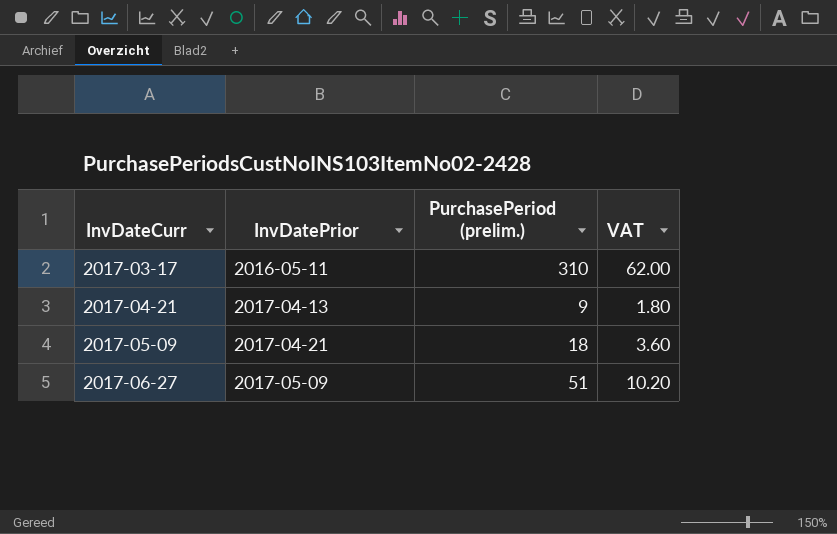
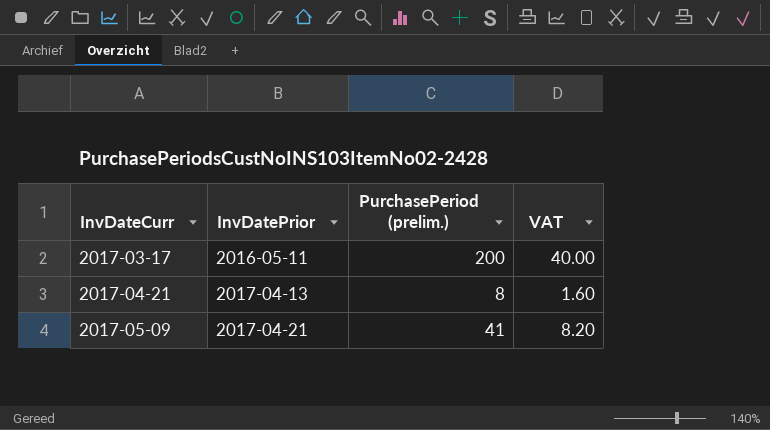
row 2017-06-27: 2017-05-09 | 51 | 10.20 -> none
2017-03-17 | PurchasePeriod (prelim.): 310 -> 200
2017-03-17 | VAT: 62.00 -> 40.00
2017-04-21 | PurchasePeriod (prelim.): 9 -> 8
2017-04-21 | VAT: 1.80 -> 1.60
2017-05-09 | PurchasePeriod (prelim.): 18 -> 41
2017-05-09 | VAT: 3.60 -> 8.20

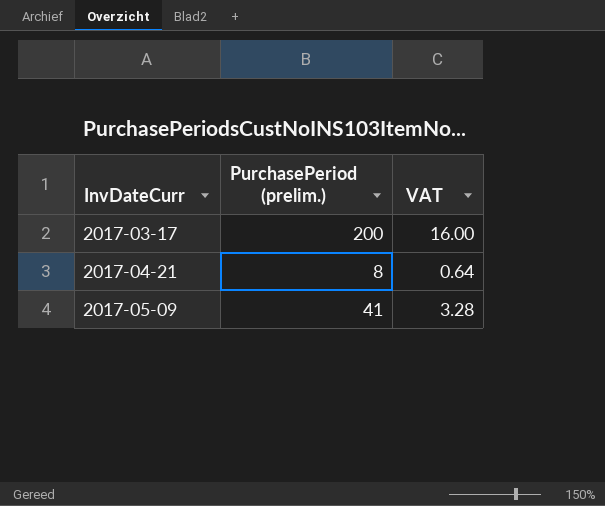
column InvDatePrior | position: 2 -> none
column VAT | formula: [PurchasePeriod (prelim.)] * 0.2 -> [PurchasePeriod (prelim.)] * 0.08

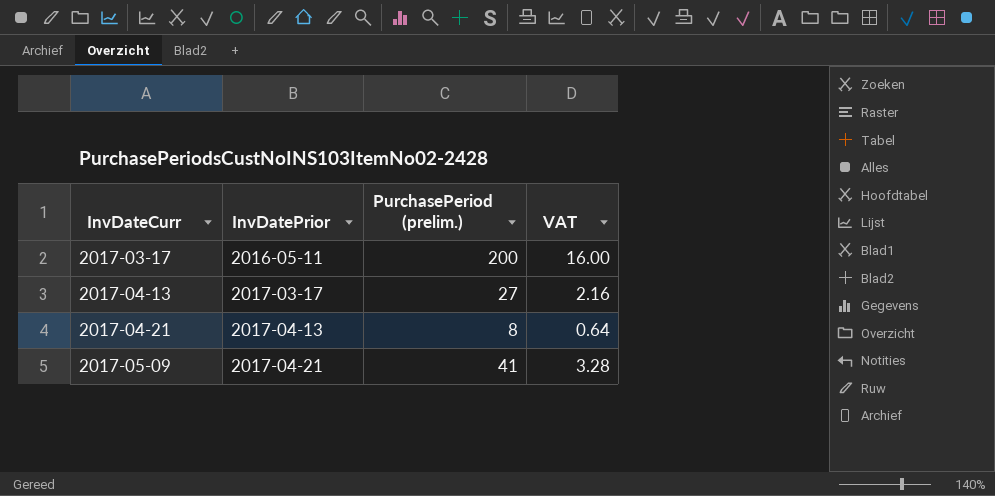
column InvDatePrior | position: none -> 2
row 2017-04-13: none -> 2017-03-17 | 27 | 2.16

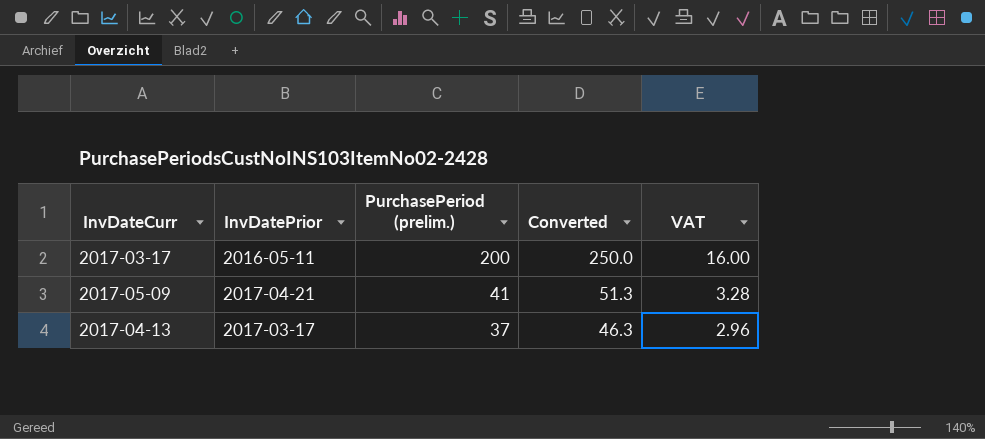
row order: InvDateCurr ascending -> PurchasePeriod (prelim.) descending
column Converted | formula: none -> [PurchasePeriod (prelim.)] * 1.25
row 2017-04-21: 2017-04-13 | 8 | 0.64 -> none
2017-04-13 | PurchasePeriod (prelim.): 27 -> 37
2017-04-13 | VAT: 2.16 -> 2.96

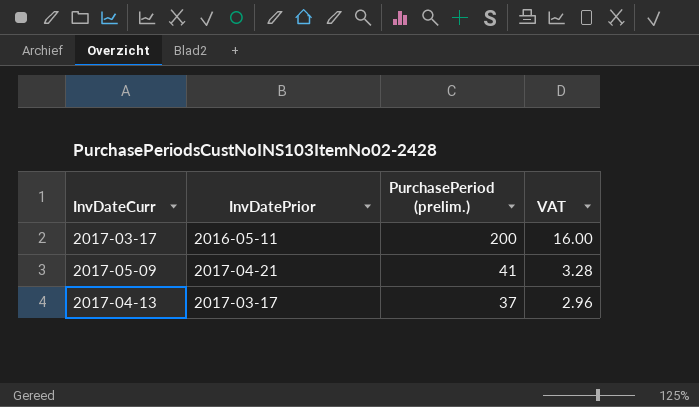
column Converted | formula: [PurchasePeriod (prelim.)] * 1.25 -> none

